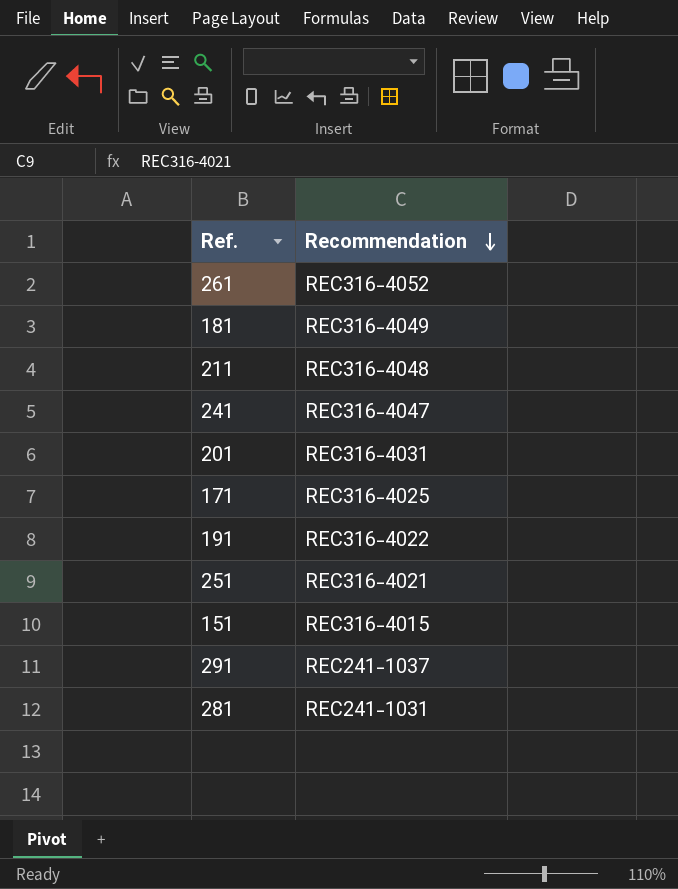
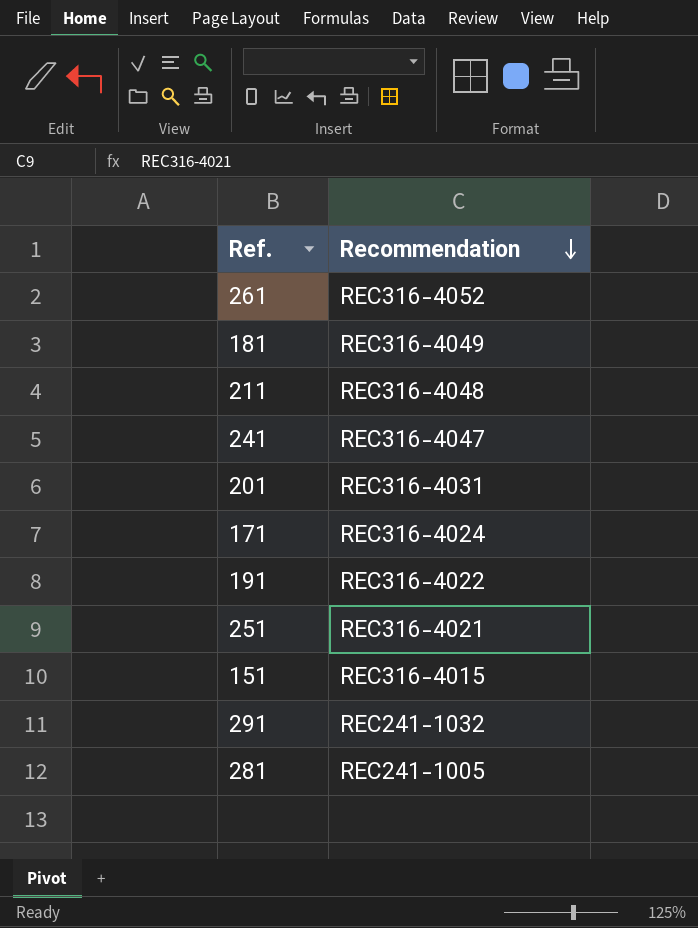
171 | Recommendation: REC316-4025 -> REC316-4024
291 | Recommendation: REC241-1037 -> REC241-1032
281 | Recommendation: REC241-1031 -> REC241-1005

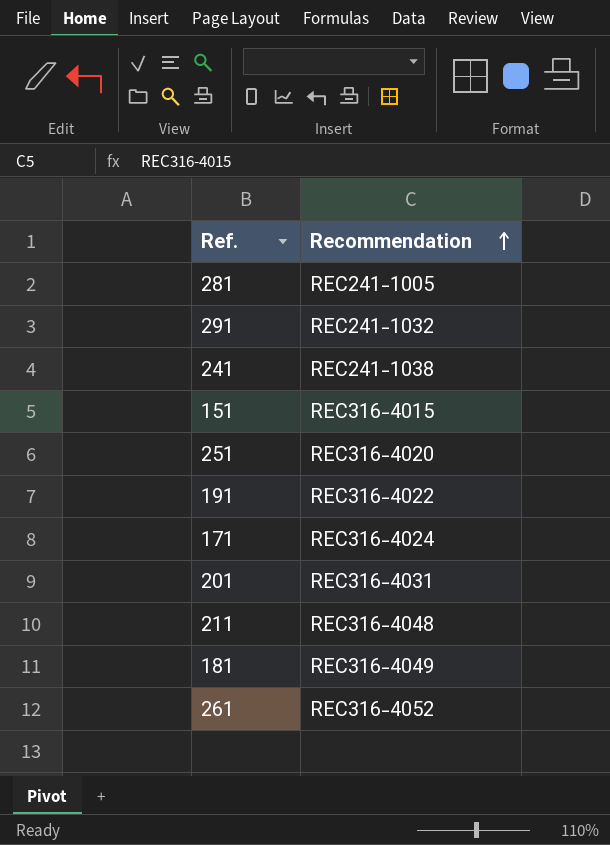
row order: Recommendation descending -> Recommendation ascending
241 | Recommendation: REC316-4047 -> REC241-1038
251 | Recommendation: REC316-4021 -> REC316-4020

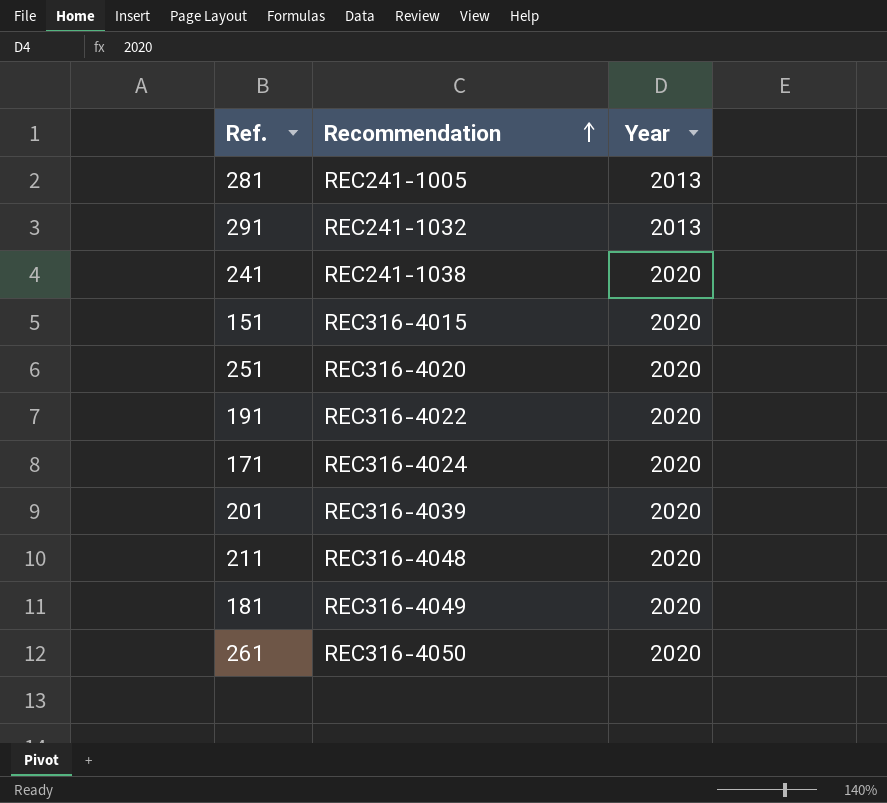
column Year | position: none -> 3
201 | Recommendation: REC316-4031 -> REC316-4039
261 | Recommendation: REC316-4052 -> REC316-4050

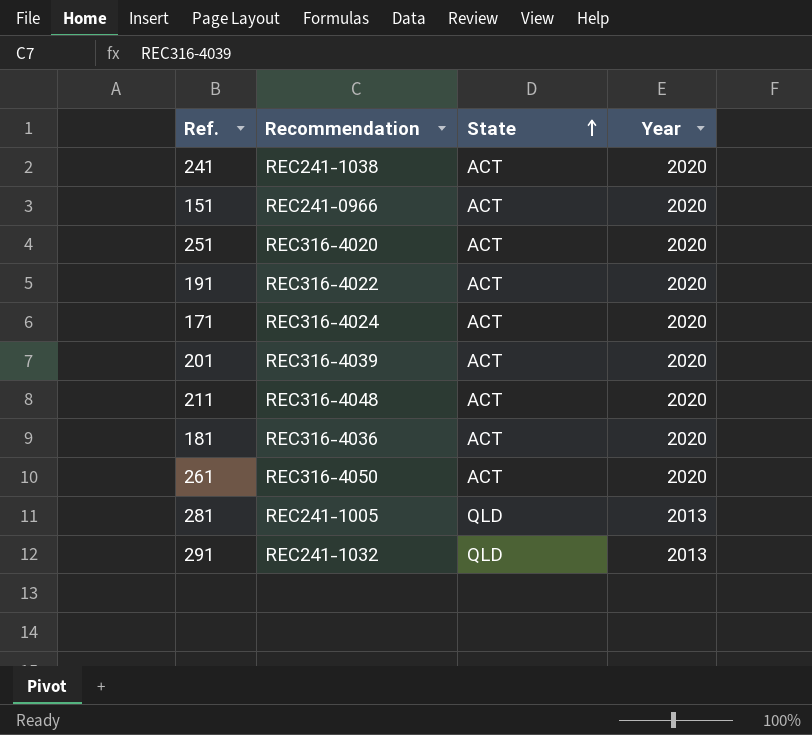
row order: Recommendation ascending -> State ascending
column State | position: none -> 3
151 | Recommendation: REC316-4015 -> REC241-0966
181 | Recommendation: REC316-4049 -> REC316-4036

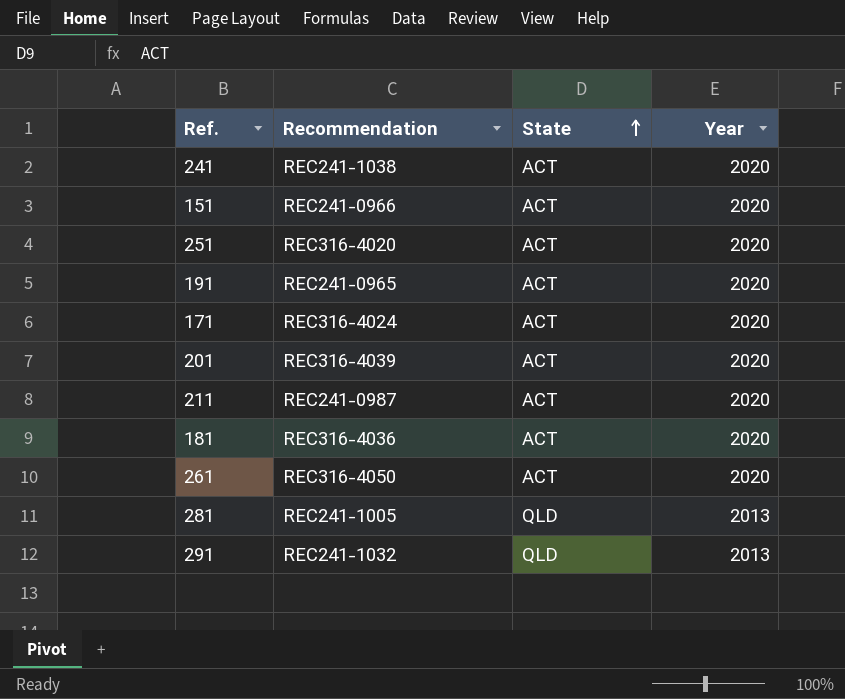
191 | Recommendation: REC316-4022 -> REC241-0965
211 | Recommendation: REC316-4048 -> REC241-0987

